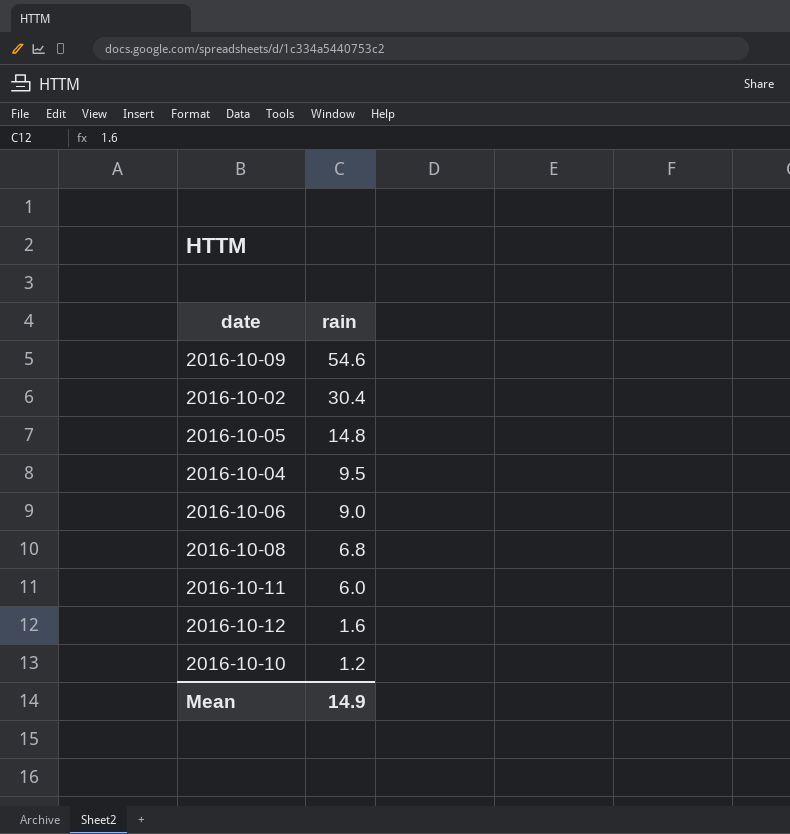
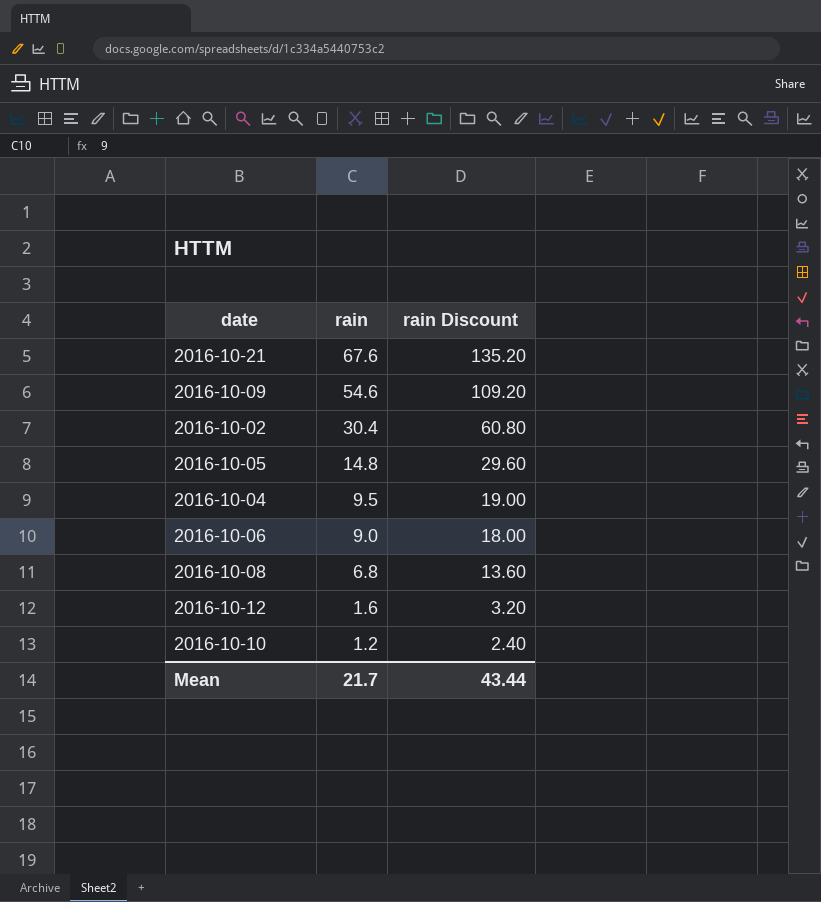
column rain Discount | formula: none -> [rain] * 2
row 2016-10-11: 6.0 -> none
row 2016-10-21: none -> 67.6 | 135.20
Mean | rain: 14.9 -> 21.7

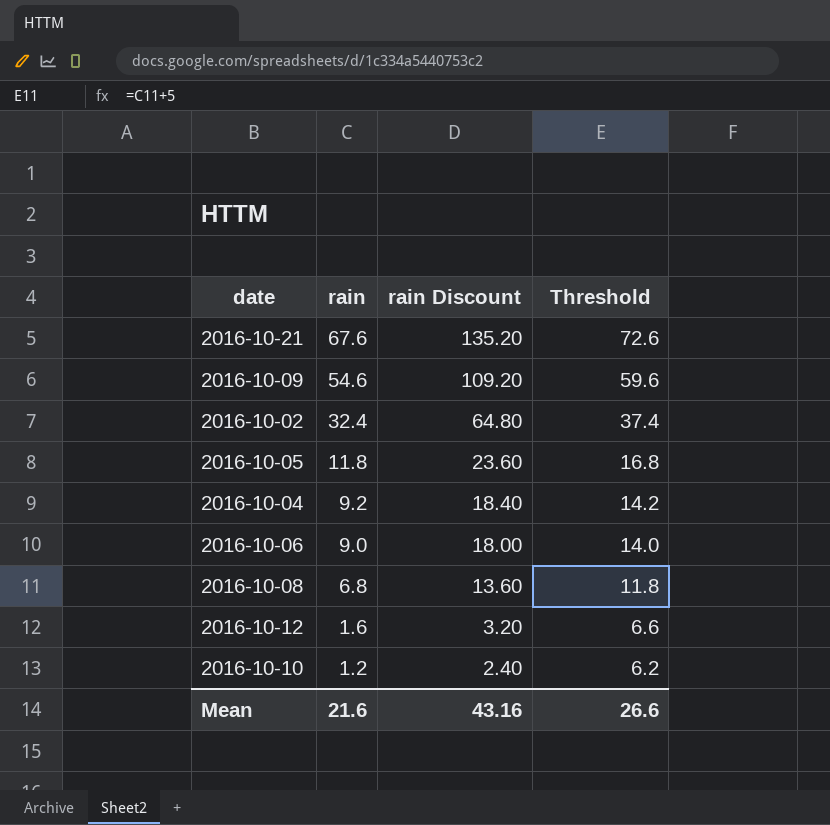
column Threshold | formula: none -> [rain] + 5
2016-10-02 | rain: 30.4 -> 32.4
2016-10-02 | rain Discount: 60.80 -> 64.80
2016-10-05 | rain: 14.8 -> 11.8
2016-10-05 | rain Discount: 29.60 -> 23.60
2016-10-04 | rain: 9.5 -> 9.2
2016-10-04 | rain Discount: 19.00 -> 18.40
Mean | rain: 21.7 -> 21.6
Mean | rain Discount: 43.44 -> 43.16

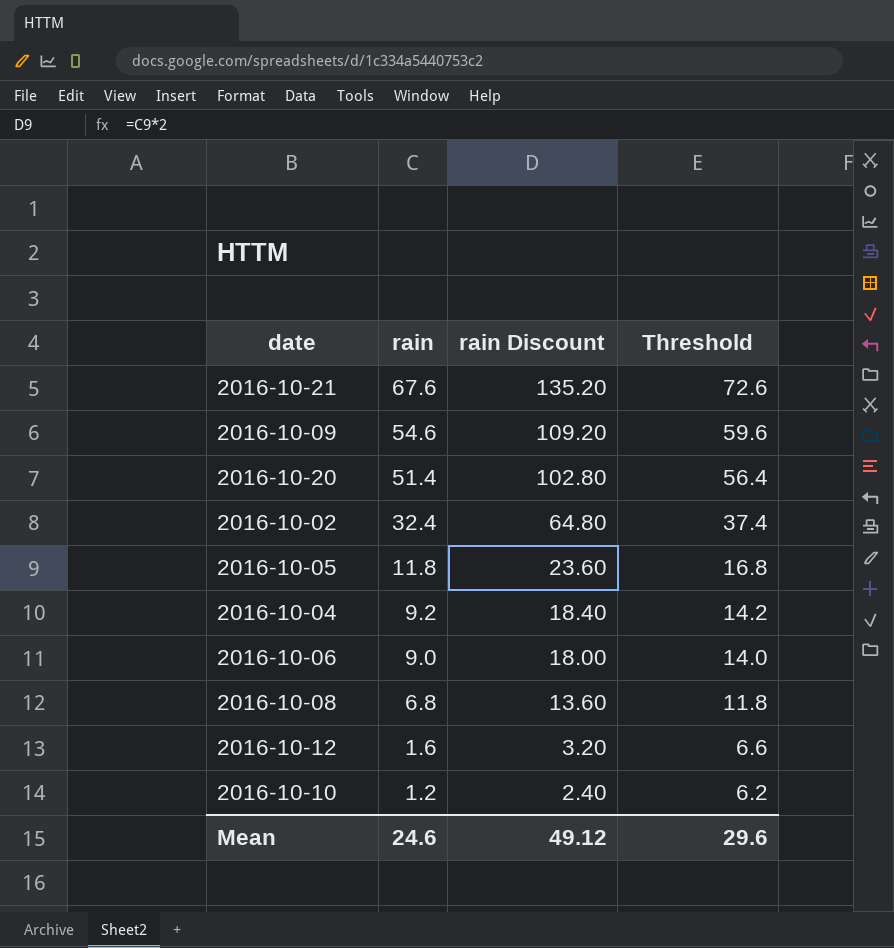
row 2016-10-20: none -> 51.4 | 102.80 | 56.4
Mean | rain: 21.6 -> 24.6
Mean | rain Discount: 43.16 -> 49.12
Mean | Threshold: 26.6 -> 29.6

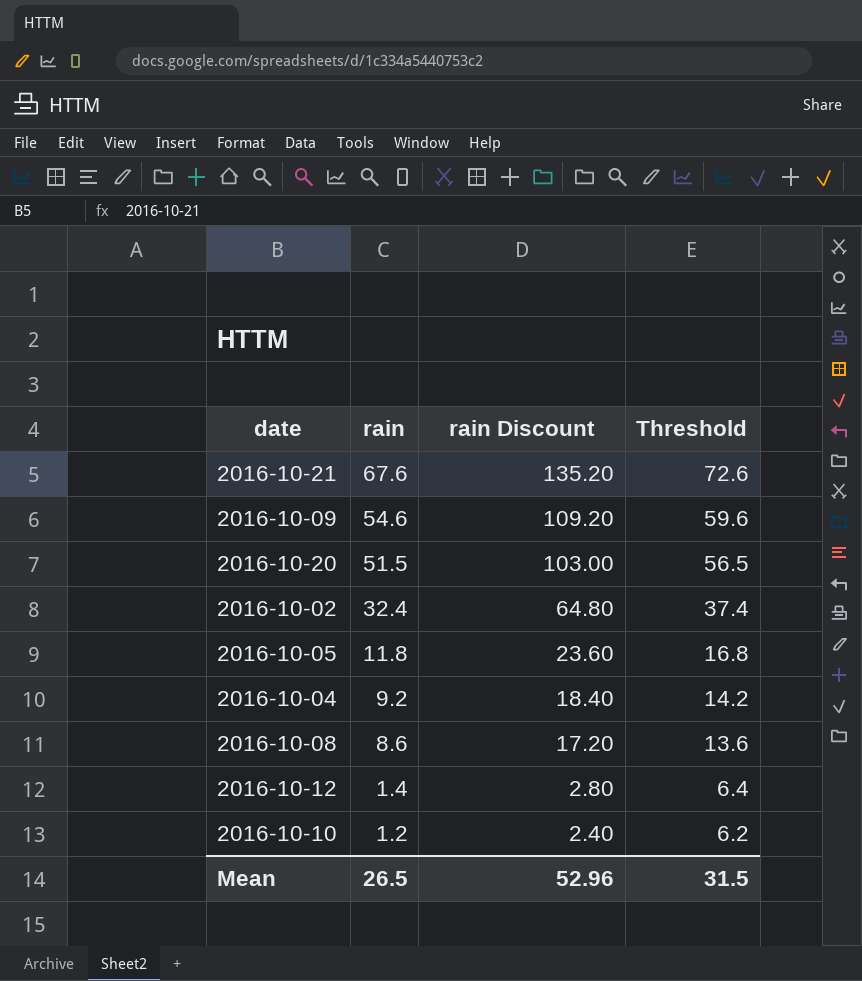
row 2016-10-06: 9.0 | 18.00 | 14.0 -> none
2016-10-20 | rain: 51.4 -> 51.5
2016-10-20 | rain Discount: 102.80 -> 103.00
2016-10-20 | Threshold: 56.4 -> 56.5
2016-10-08 | rain: 6.8 -> 8.6
2016-10-08 | rain Discount: 13.60 -> 17.20
2016-10-08 | Threshold: 11.8 -> 13.6
2016-10-12 | rain: 1.6 -> 1.4
2016-10-12 | rain Discount: 3.20 -> 2.80
2016-10-12 | Threshold: 6.6 -> 6.4
Mean | rain: 24.6 -> 26.5
Mean | rain Discount: 49.12 -> 52.96
Mean | Threshold: 29.6 -> 31.5

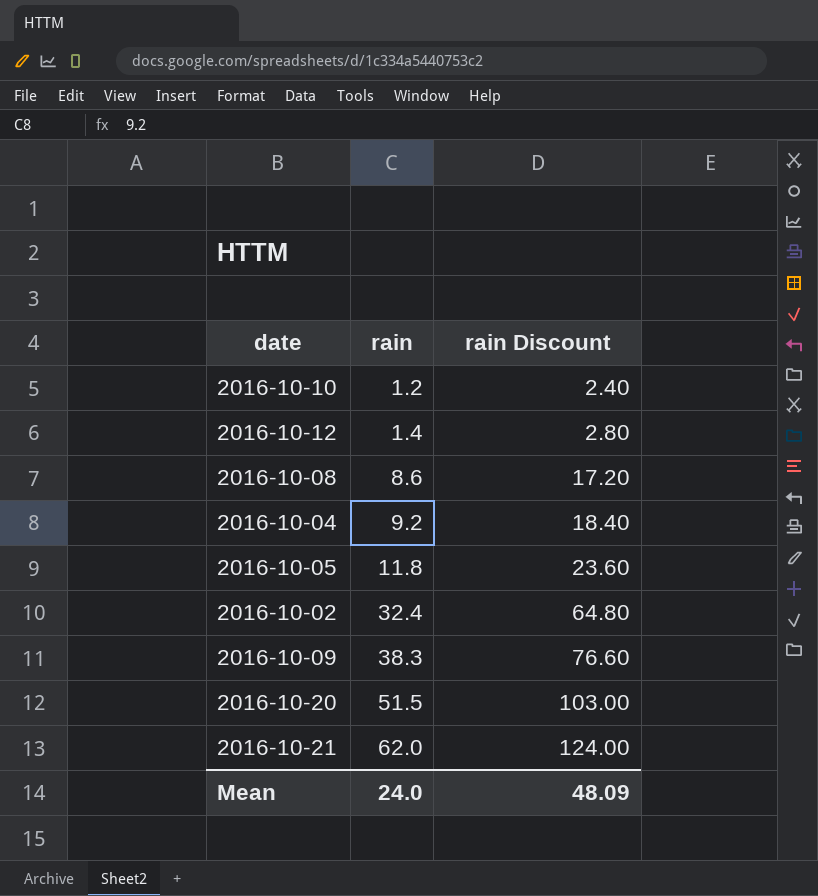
row order: rain descending -> rain ascending
column Threshold | formula: [rain] + 5 -> none
2016-10-09 | rain: 54.6 -> 38.3
2016-10-09 | rain Discount: 109.20 -> 76.60
2016-10-21 | rain: 67.6 -> 62.0
2016-10-21 | rain Discount: 135.20 -> 124.00
Mean | rain: 26.5 -> 24.0
Mean | rain Discount: 52.96 -> 48.09

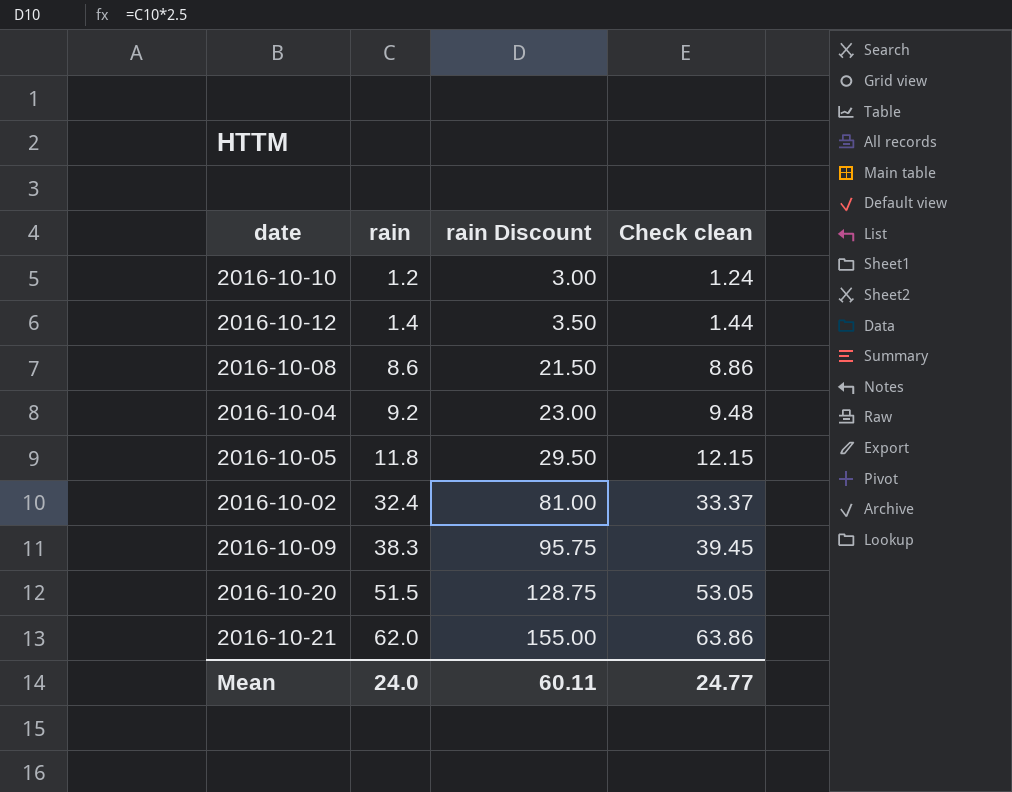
column rain Discount | formula: [rain] * 2 -> [rain] * 2.5
column Check clean | formula: none -> [rain] * 1.03
Mean | rain Discount: 48.09 -> 60.11

